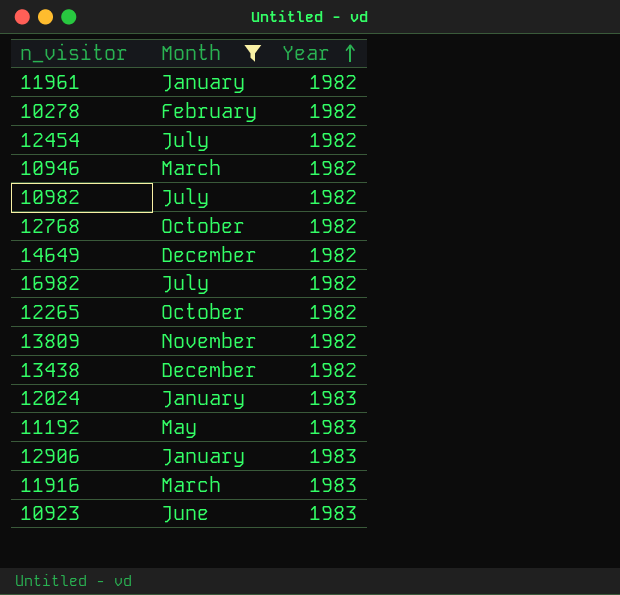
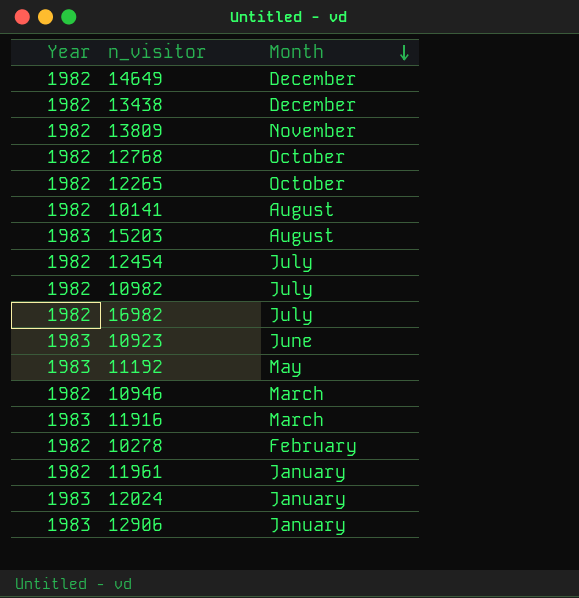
filter: Month != August -> none
row order: Year ascending -> Month descending
column Year | position: 3 -> 1

